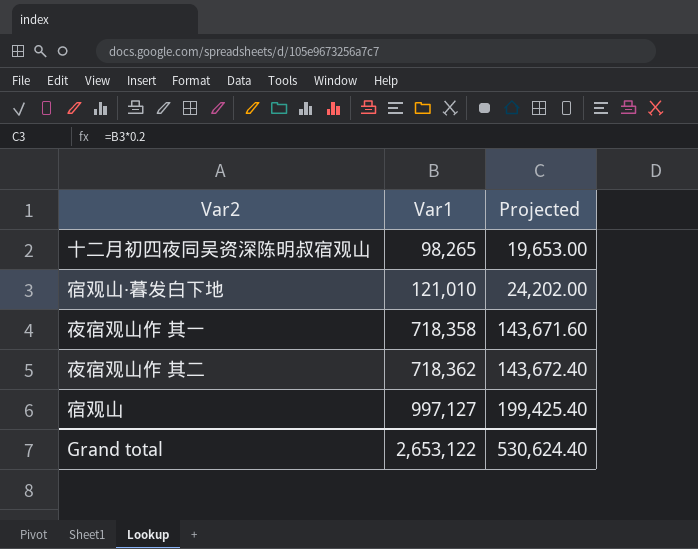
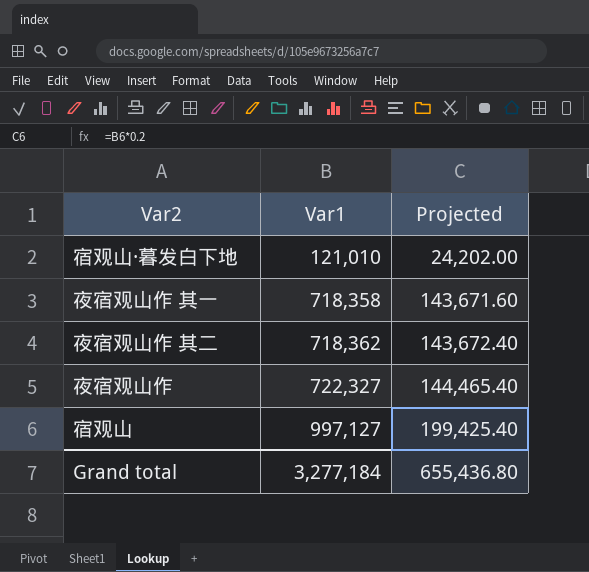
row 十二月初四夜同吴资深陈明叔宿观山: 98,265 | 19,653.00 -> none
row 夜宿观山作: none -> 722,327 | 144,465.40
Grand total | Var1: 2,653,122 -> 3,277,184
Grand total | Projected: 530,624.40 -> 655,436.80

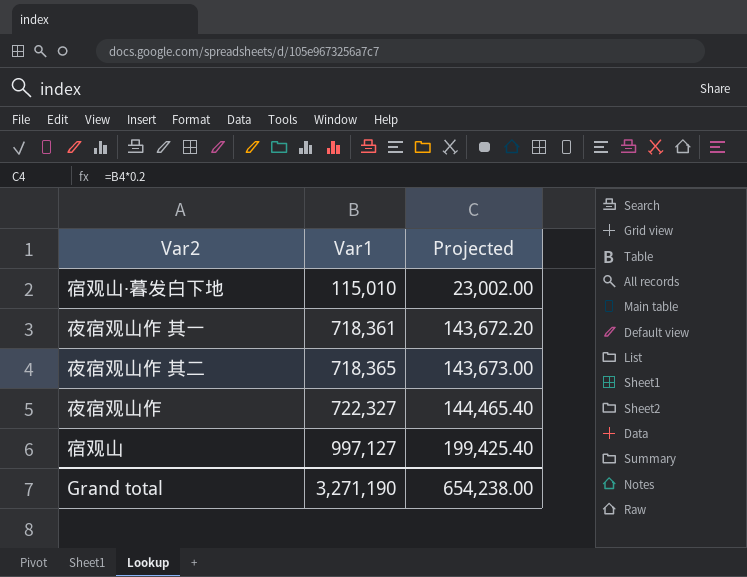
宿观山·暮发白下地 | Var1: 121,010 -> 115,010
宿观山·暮发白下地 | Projected: 24,202.00 -> 23,002.00
夜宿观山作 其一 | Var1: 718,358 -> 718,361
夜宿观山作 其一 | Projected: 143,671.60 -> 143,672.20
夜宿观山作 其二 | Var1: 718,362 -> 718,365
夜宿观山作 其二 | Projected: 143,672.40 -> 143,673.00
Grand total | Var1: 3,277,184 -> 3,271,190
Grand total | Projected: 655,436.80 -> 654,238.00

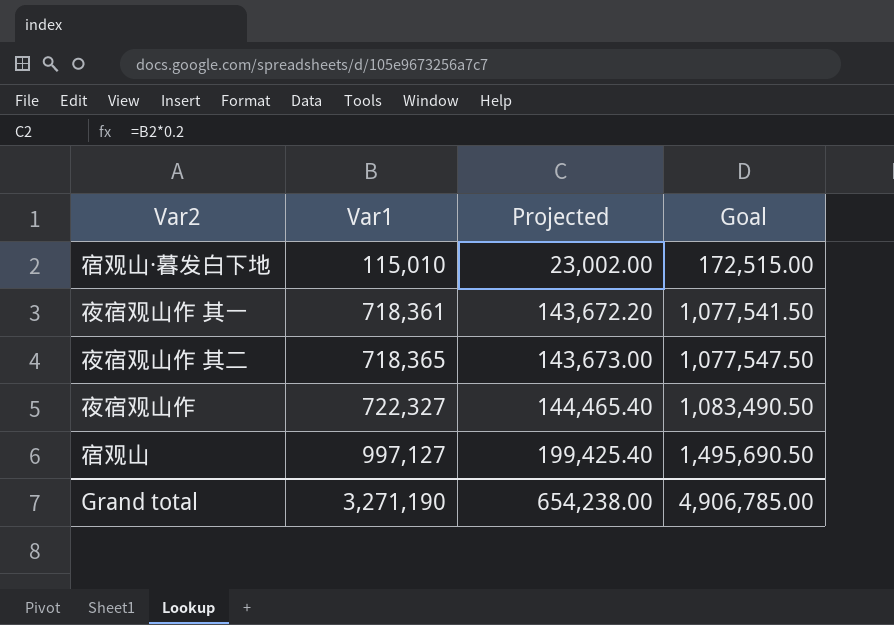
column Goal | formula: none -> [Var1] * 1.5

